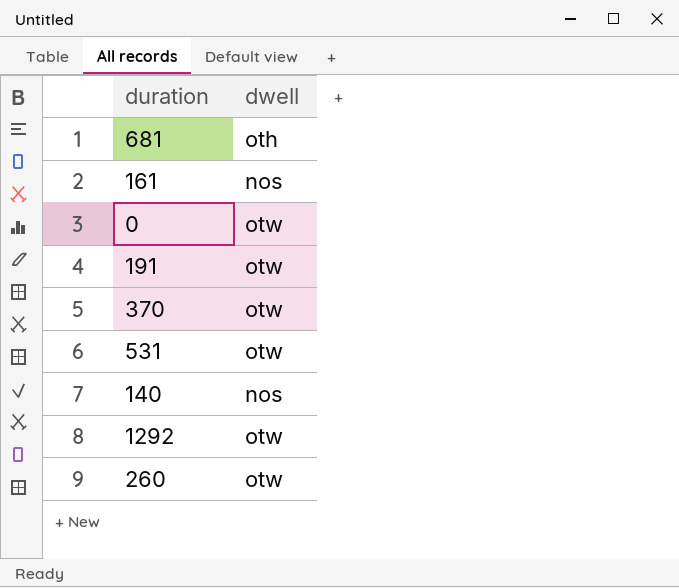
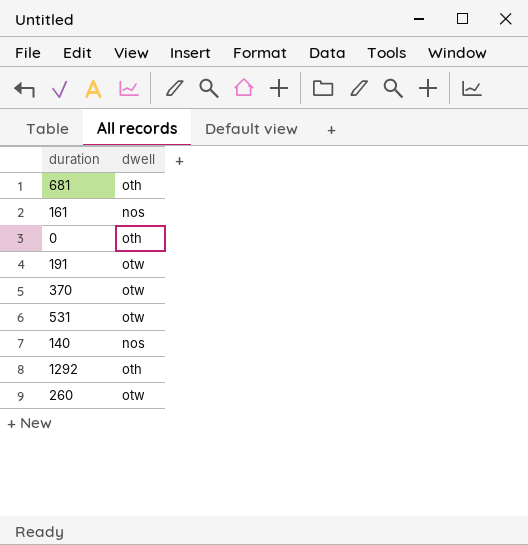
0 | dwell: otw -> oth
1292 | dwell: otw -> oth

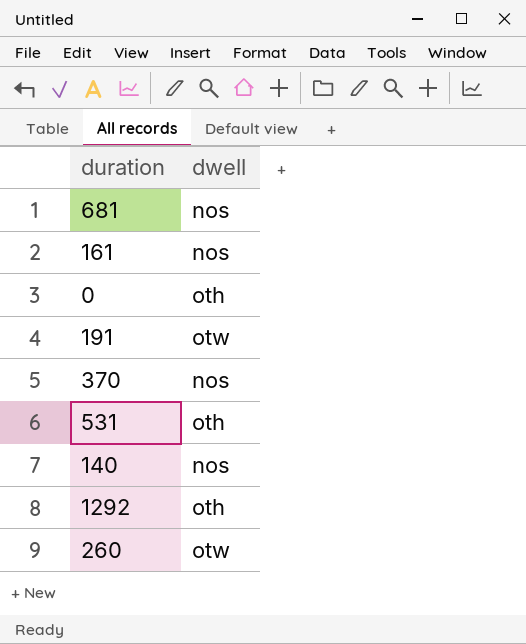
681 | dwell: oth -> nos
370 | dwell: otw -> nos
531 | dwell: otw -> oth

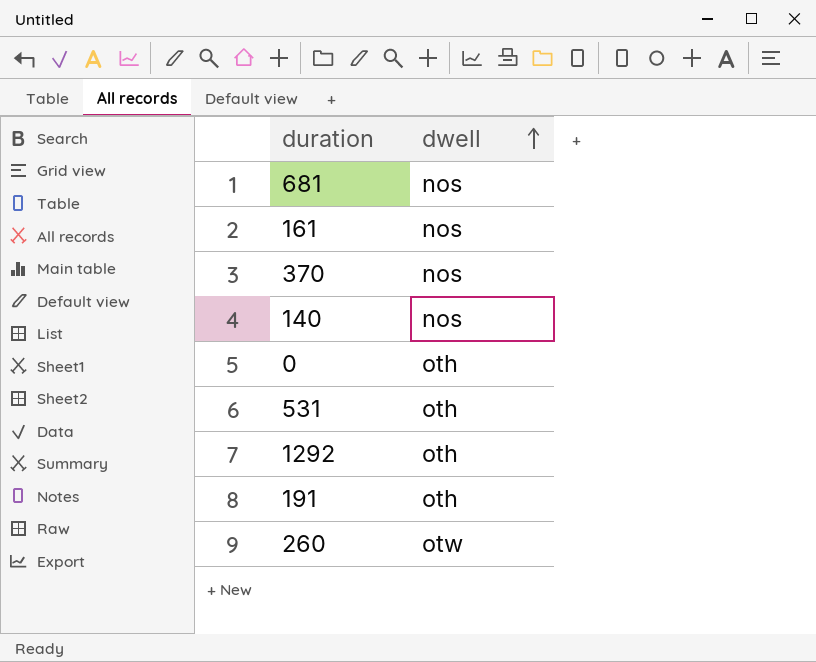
row order: none -> dwell ascending
191 | dwell: otw -> oth

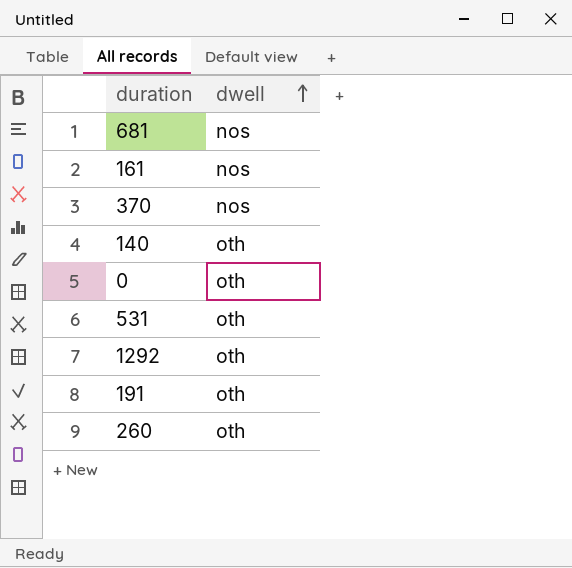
140 | dwell: nos -> oth
260 | dwell: otw -> oth

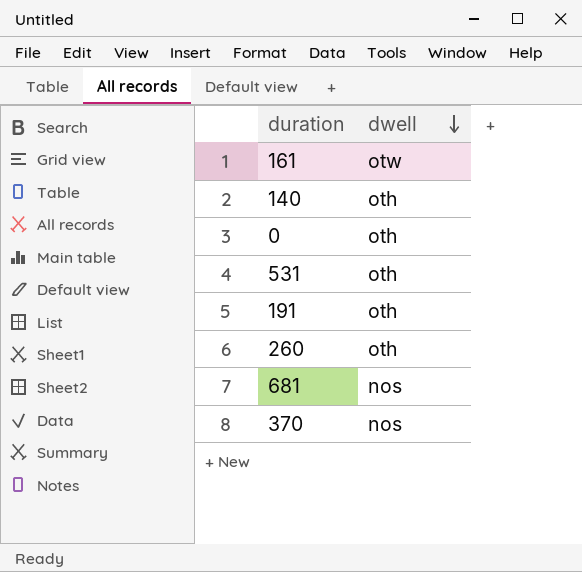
row order: dwell ascending -> dwell descending
row 1292: oth -> none
161 | dwell: nos -> otw

